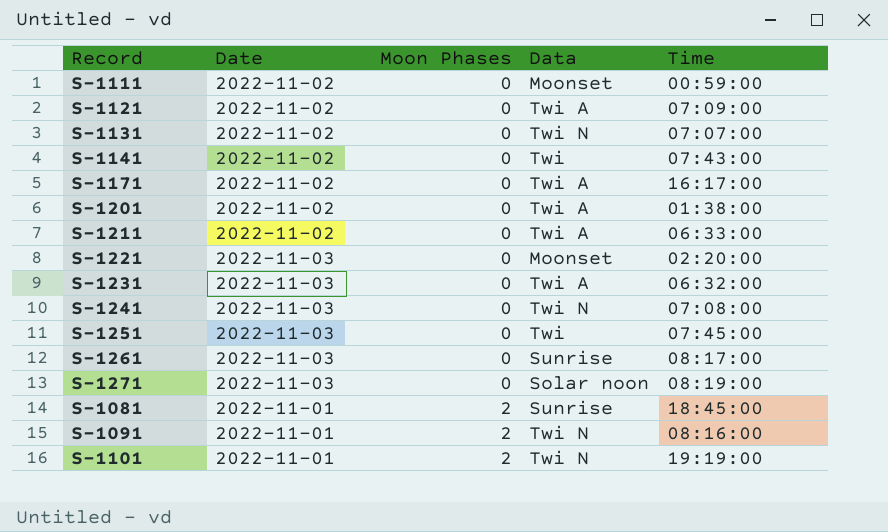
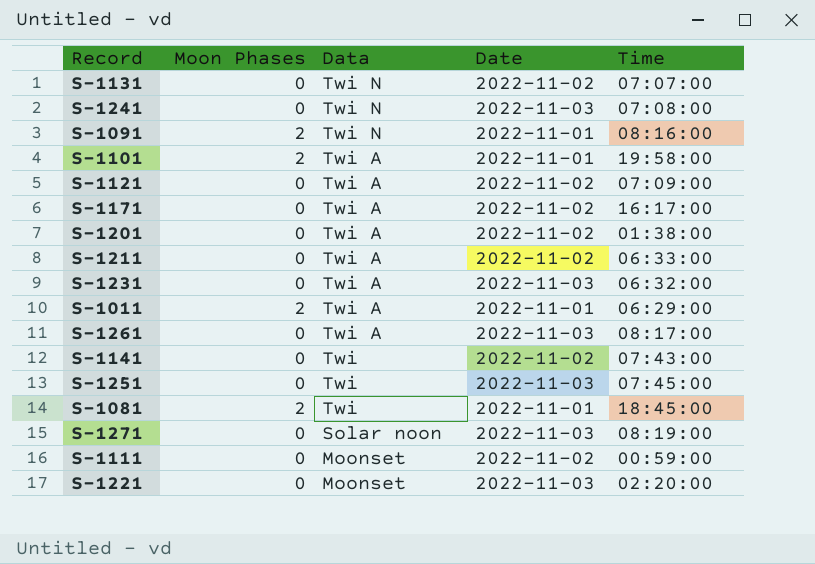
row order: Moon Phases ascending -> Data descending
column Date | position: 2 -> 4
S-1101 | Data: Twi N -> Twi A
S-1101 | Time: 19:19:00 -> 19:58:00
row S-1011: none -> 2 | Twi A | 2022-11-01 | 06:29:00
S-1261 | Data: Sunrise -> Twi A
S-1081 | Data: Sunrise -> Twi

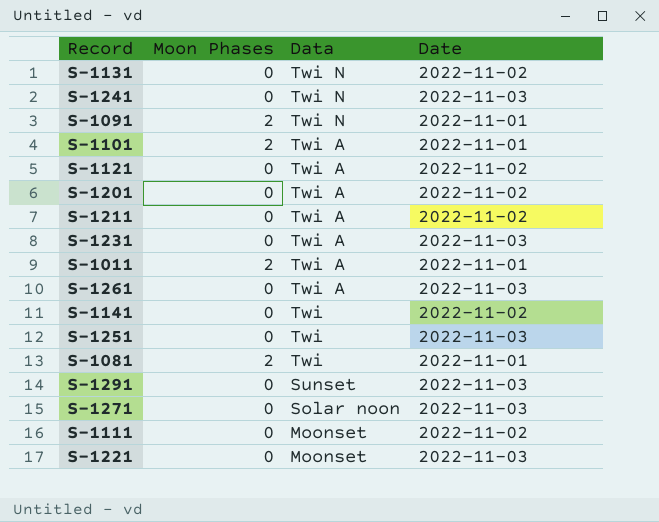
column Time | position: 5 -> none
row S-1171: 0 | Twi A | 2022-11-02 | 16:17:00 -> none
row S-1291: none -> 0 | Sunset | 2022-11-03

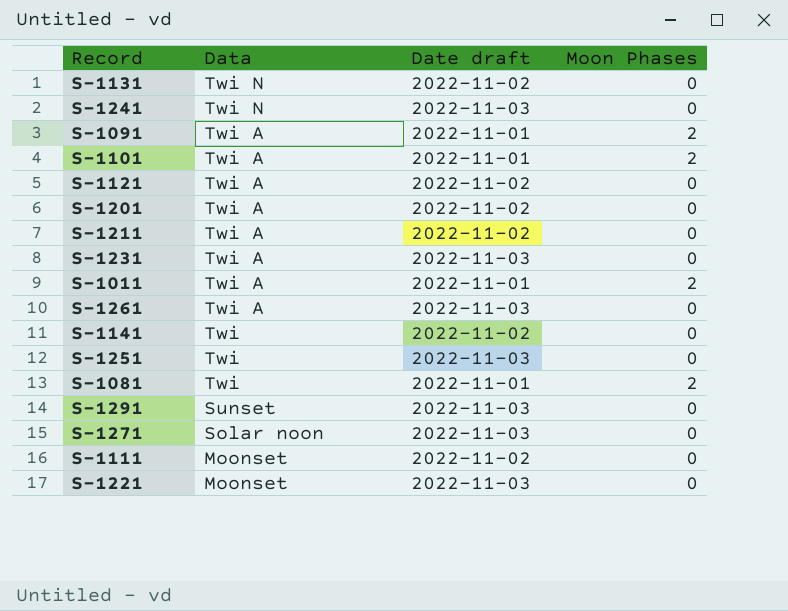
column name: Date -> Date draft
column Moon Phases | position: 2 -> 4
S-1091 | Data: Twi N -> Twi A

